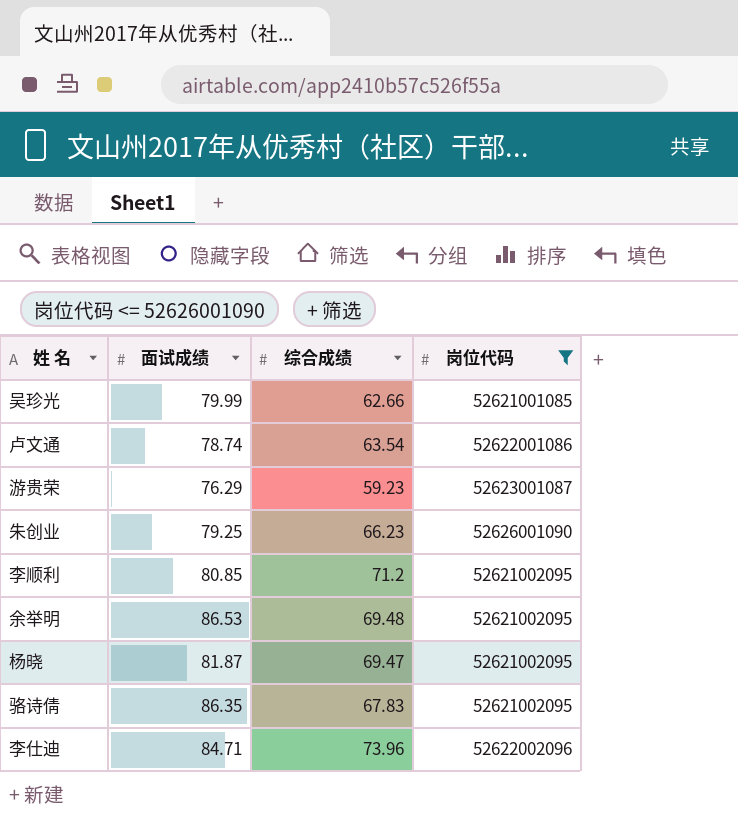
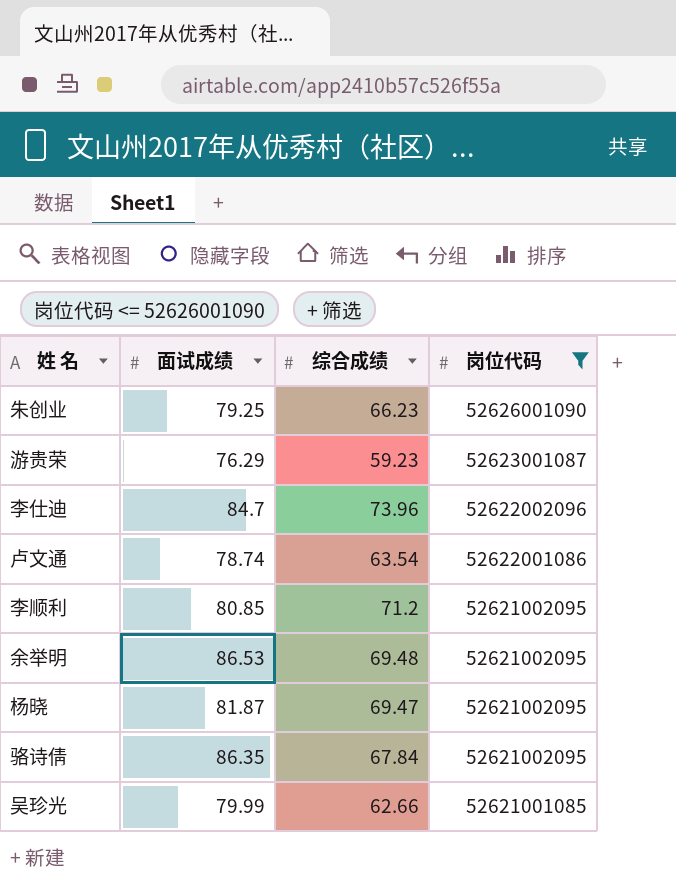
row order: none -> 岗位代码 descending
李仕迪 | 面试成绩: 84.71 -> 84.7
骆诗倩 | 综合成绩: 67.83 -> 67.84

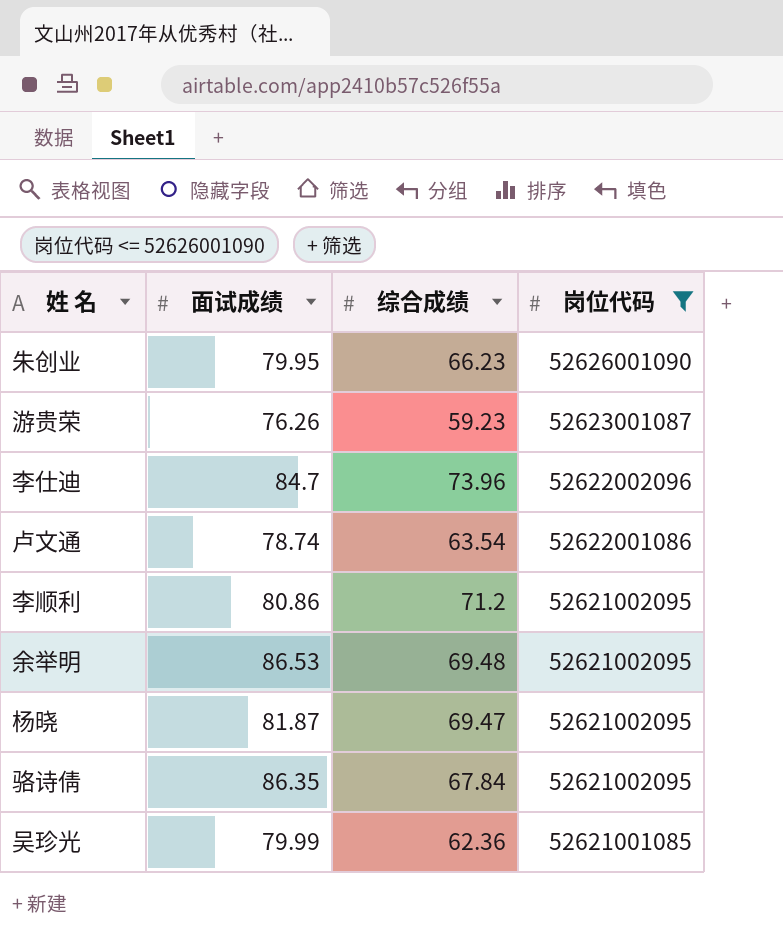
朱创业 | 面试成绩: 79.25 -> 79.95
游贵荣 | 面试成绩: 76.29 -> 76.26
李顺利 | 面试成绩: 80.85 -> 80.86
吴珍光 | 综合成绩: 62.66 -> 62.36

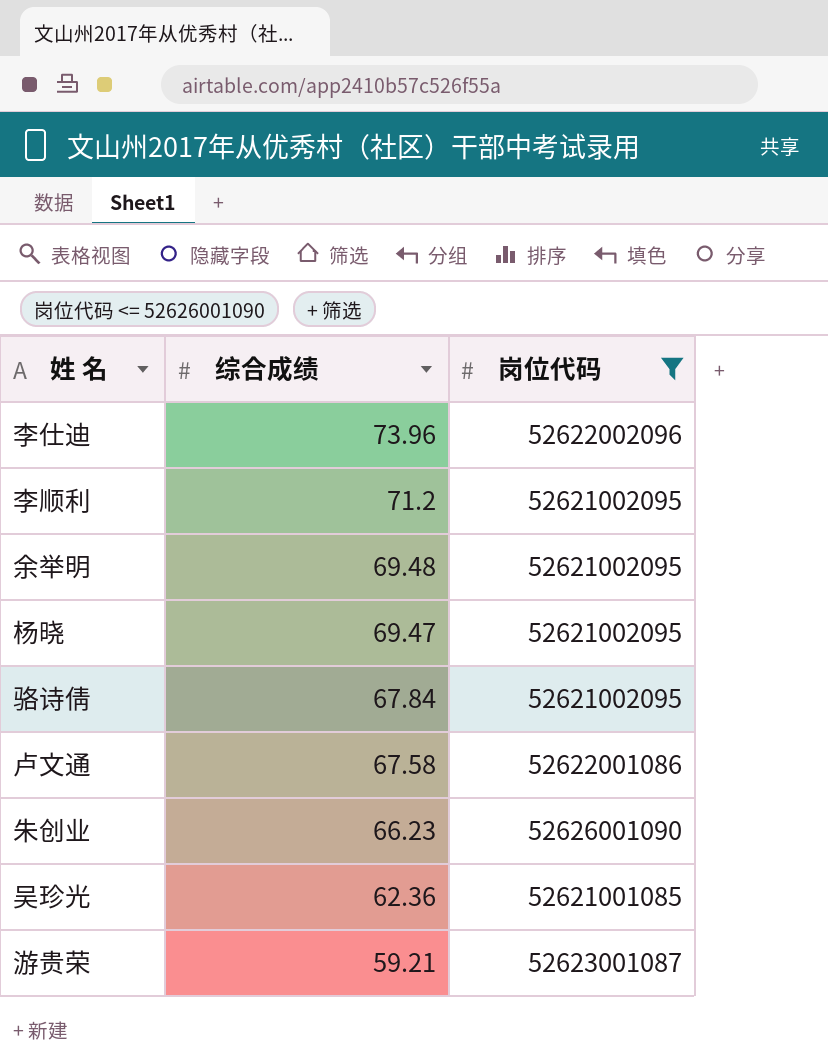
row order: 岗位代码 descending -> 综合成绩 descending
column 面试成绩 | position: 2 -> none
卢文通 | 综合成绩: 63.54 -> 67.58
游贵荣 | 综合成绩: 59.23 -> 59.21

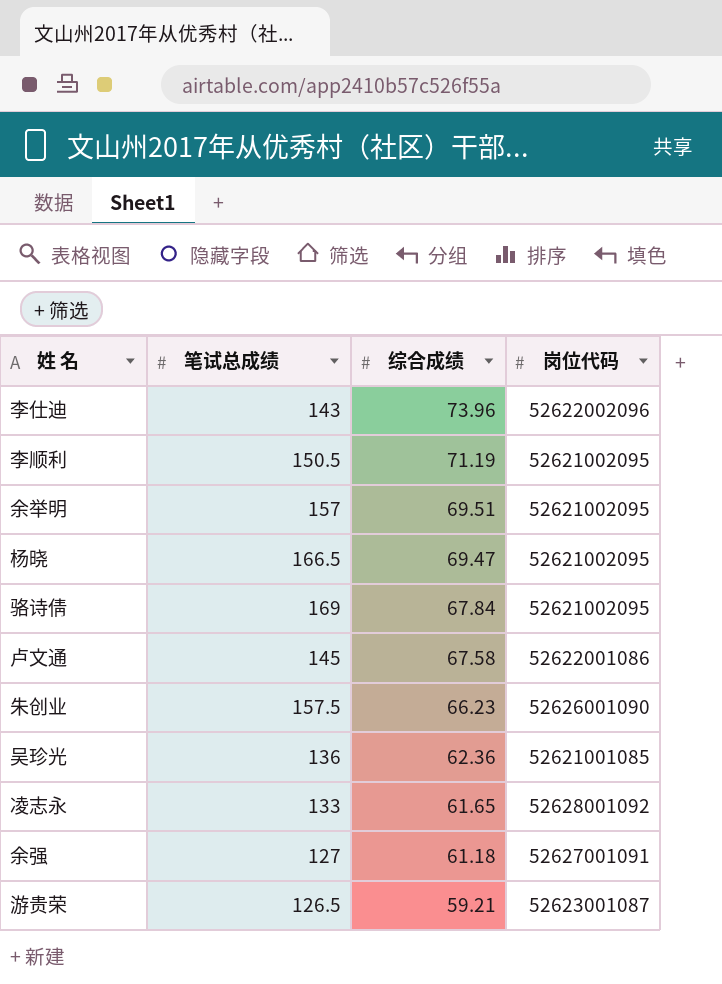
filter: 岗位代码 <= 52626001090 -> none
column 笔试总成绩 | position: none -> 2
李顺利 | 综合成绩: 71.2 -> 71.19
余举明 | 综合成绩: 69.48 -> 69.51

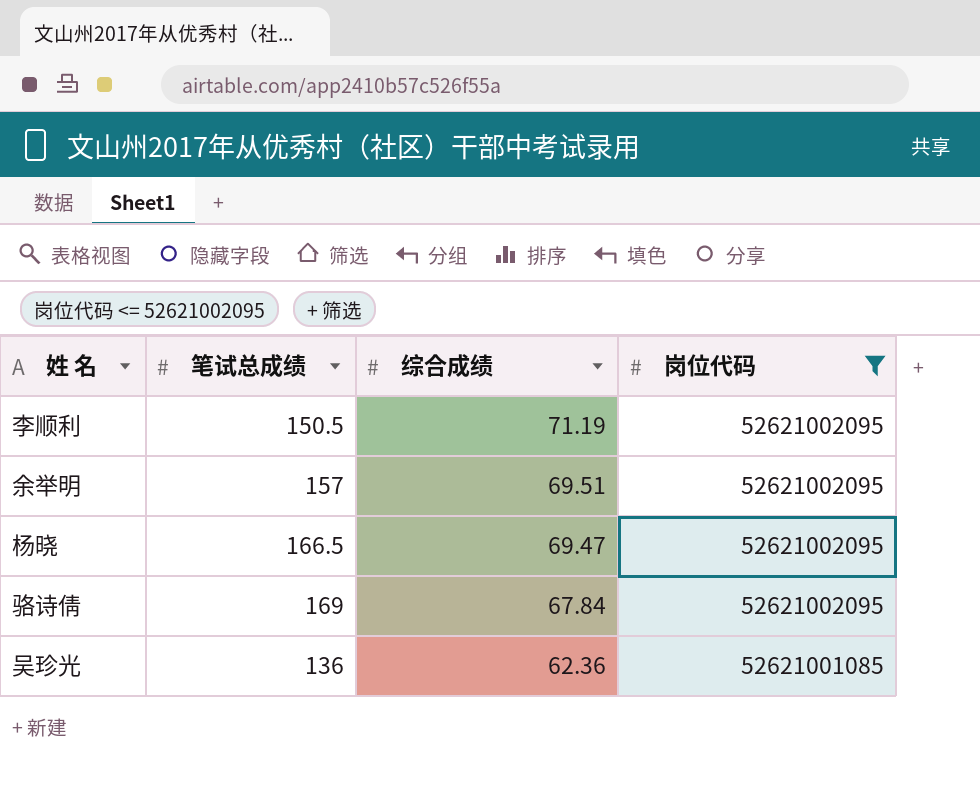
filter: none -> 岗位代码 <= 52621002095

